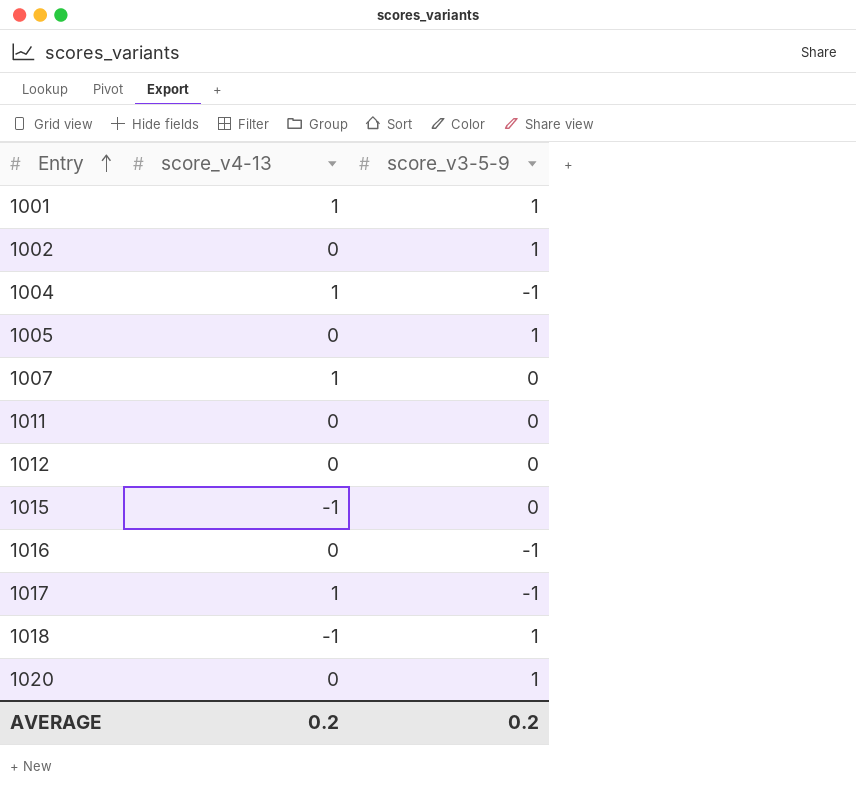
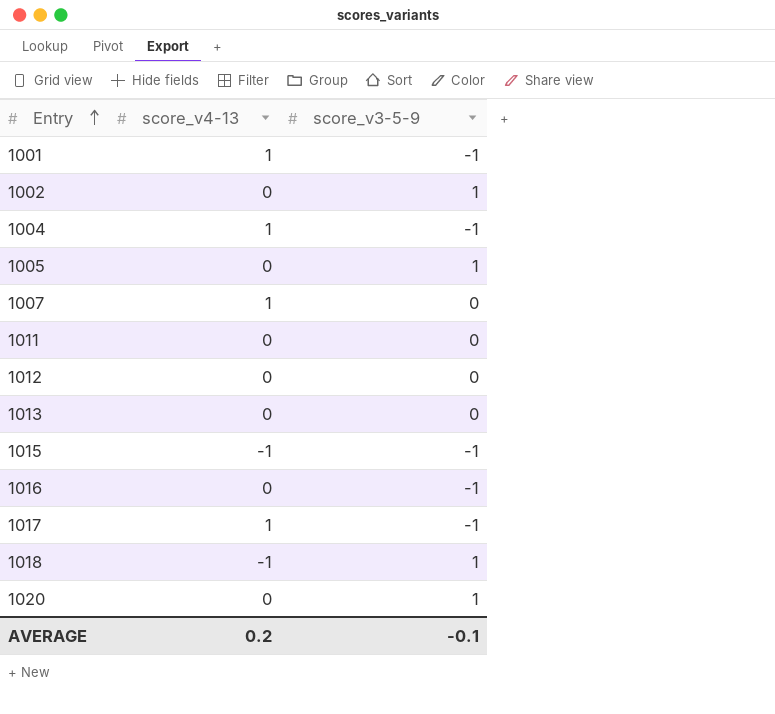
1001 | score_v3-5-9: 1 -> -1
row 1013: none -> 0 | 0
1015 | score_v3-5-9: 0 -> -1
AVERAGE | score_v3-5-9: 0.2 -> -0.1

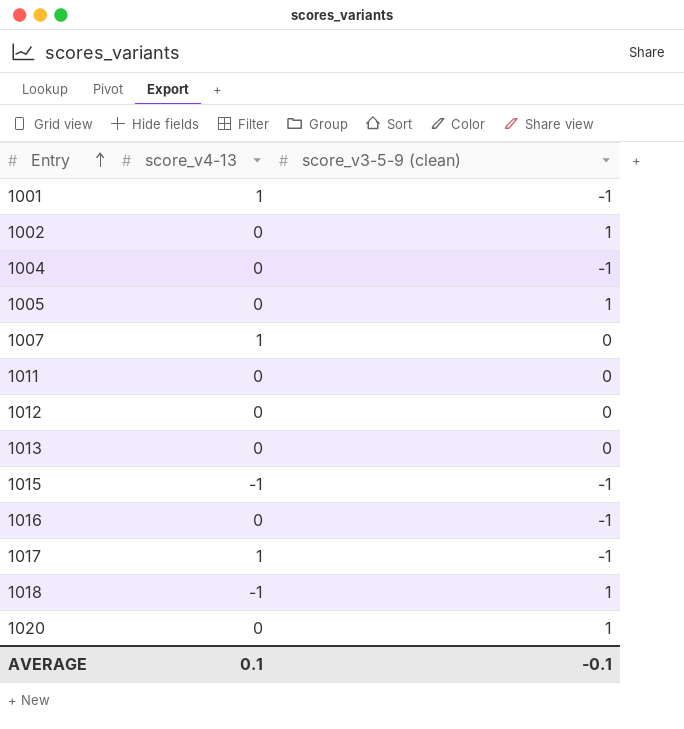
column name: score_v3-5-9 -> score_v3-5-9 (clean)
1004 | score_v4-13: 1 -> 0
AVERAGE | score_v4-13: 0.2 -> 0.1

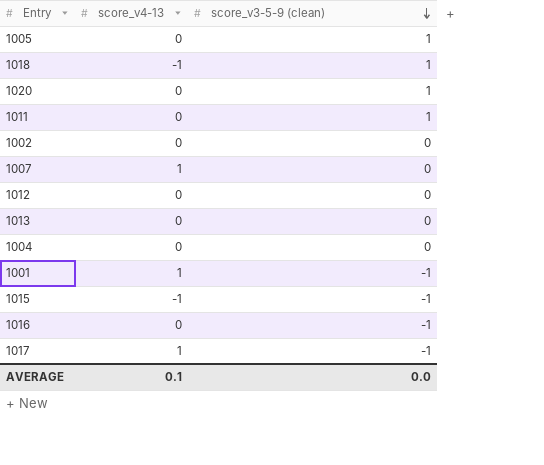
row order: Entry ascending -> score_v3-5-9 (clean) descending
1011 | score_v3-5-9 (clean): 0 -> 1
1002 | score_v3-5-9 (clean): 1 -> 0
1004 | score_v3-5-9 (clean): -1 -> 0
AVERAGE | score_v3-5-9 (clean): -0.1 -> 0.0

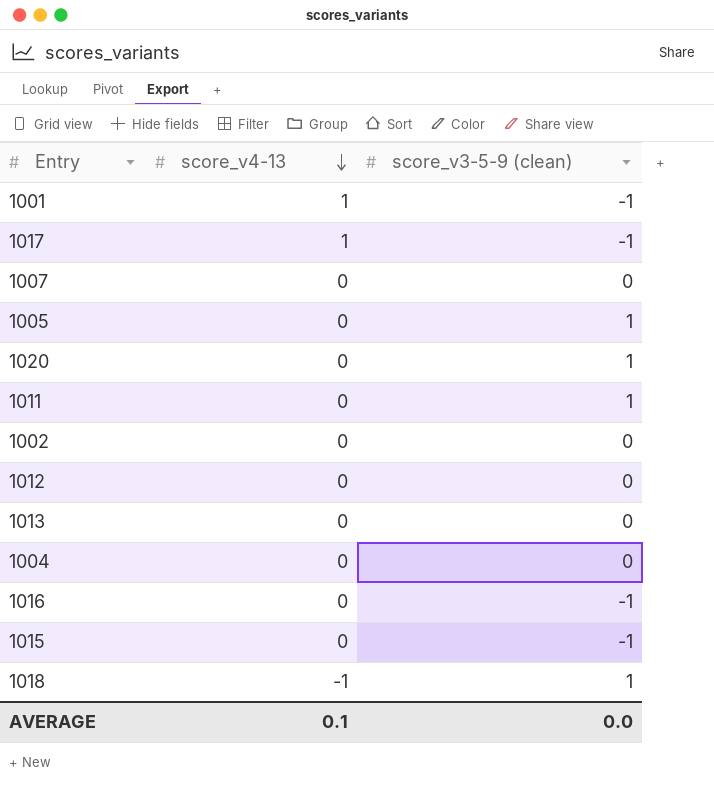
row order: score_v3-5-9 (clean) descending -> score_v4-13 descending
1007 | score_v4-13: 1 -> 0
1015 | score_v4-13: -1 -> 0

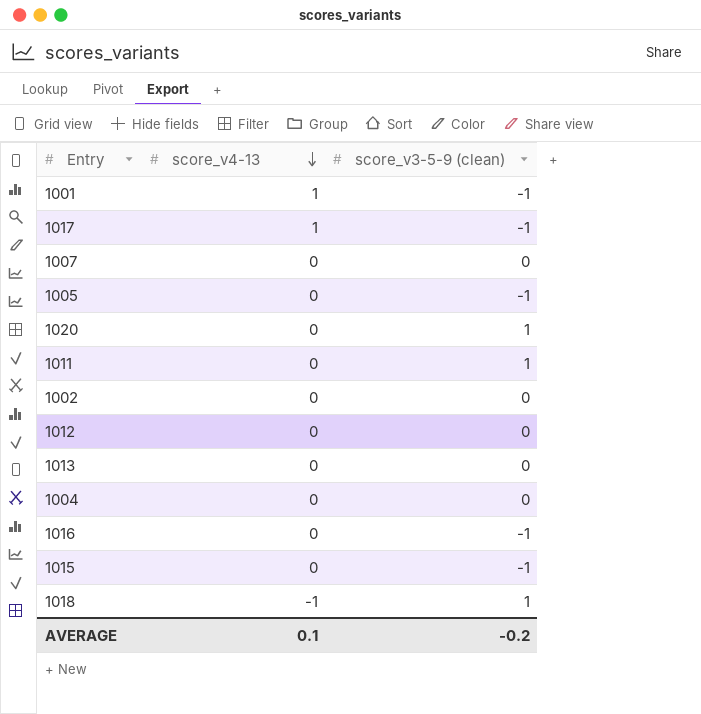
1005 | score_v3-5-9 (clean): 1 -> -1
AVERAGE | score_v3-5-9 (clean): 0.0 -> -0.2

